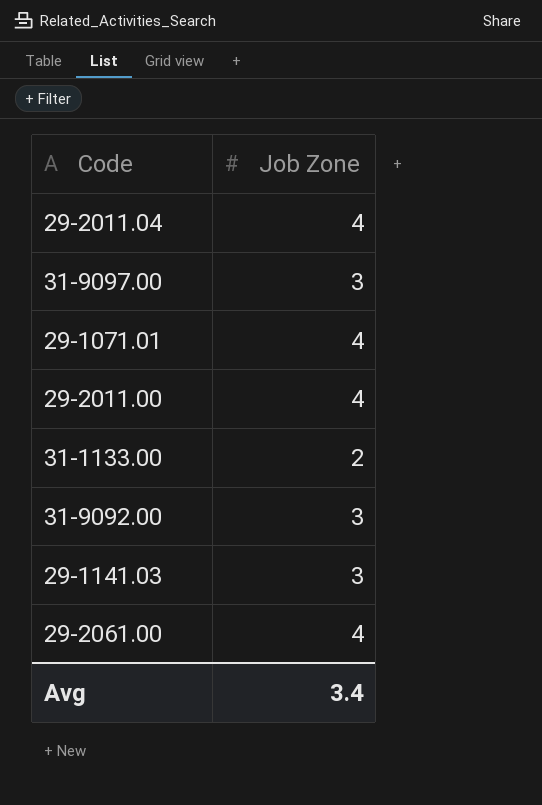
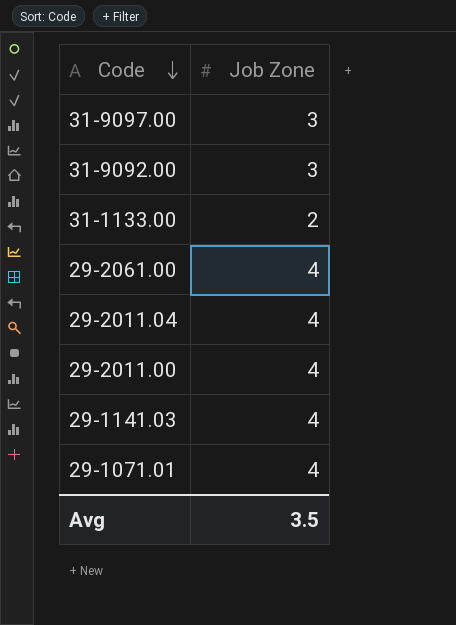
row order: none -> Code descending
29-1141.03 | Job Zone: 3 -> 4
Avg | Job Zone: 3.4 -> 3.5

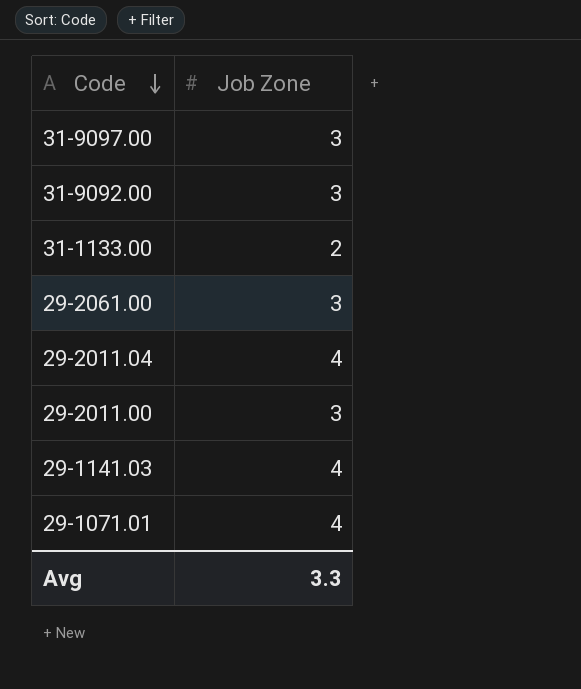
29-2061.00 | Job Zone: 4 -> 3
29-2011.00 | Job Zone: 4 -> 3
Avg | Job Zone: 3.5 -> 3.3

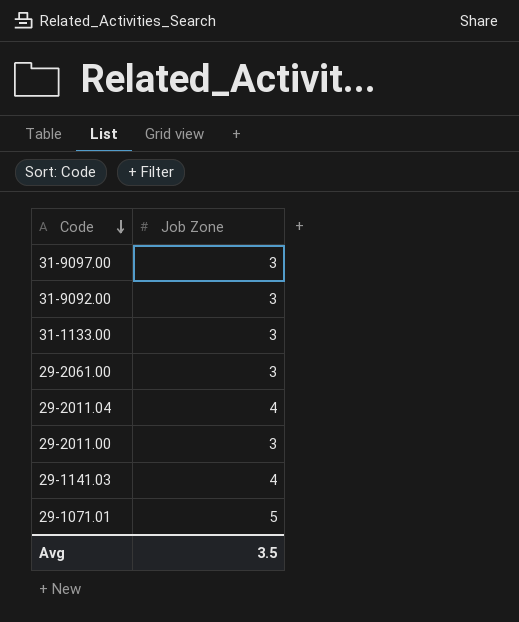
31-1133.00 | Job Zone: 2 -> 3
29-1071.01 | Job Zone: 4 -> 5
Avg | Job Zone: 3.3 -> 3.5

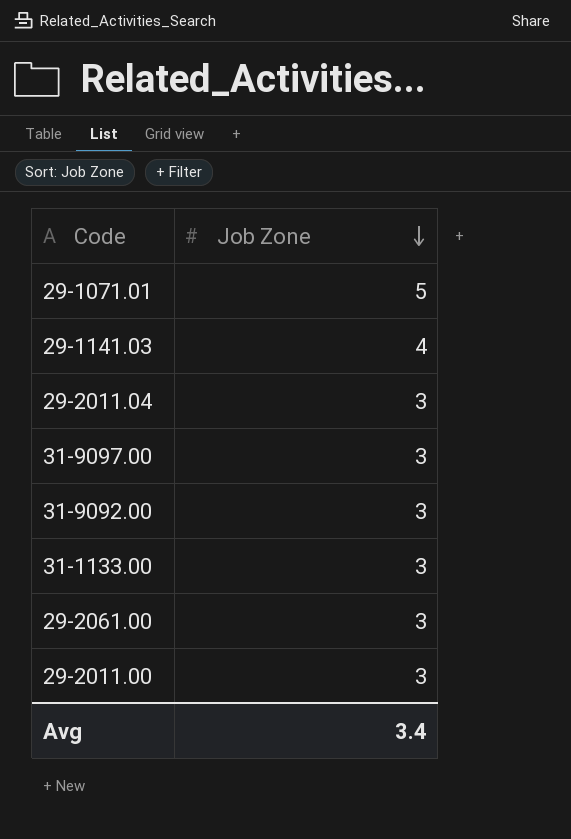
row order: Code descending -> Job Zone descending
29-2011.04 | Job Zone: 4 -> 3
Avg | Job Zone: 3.5 -> 3.4

